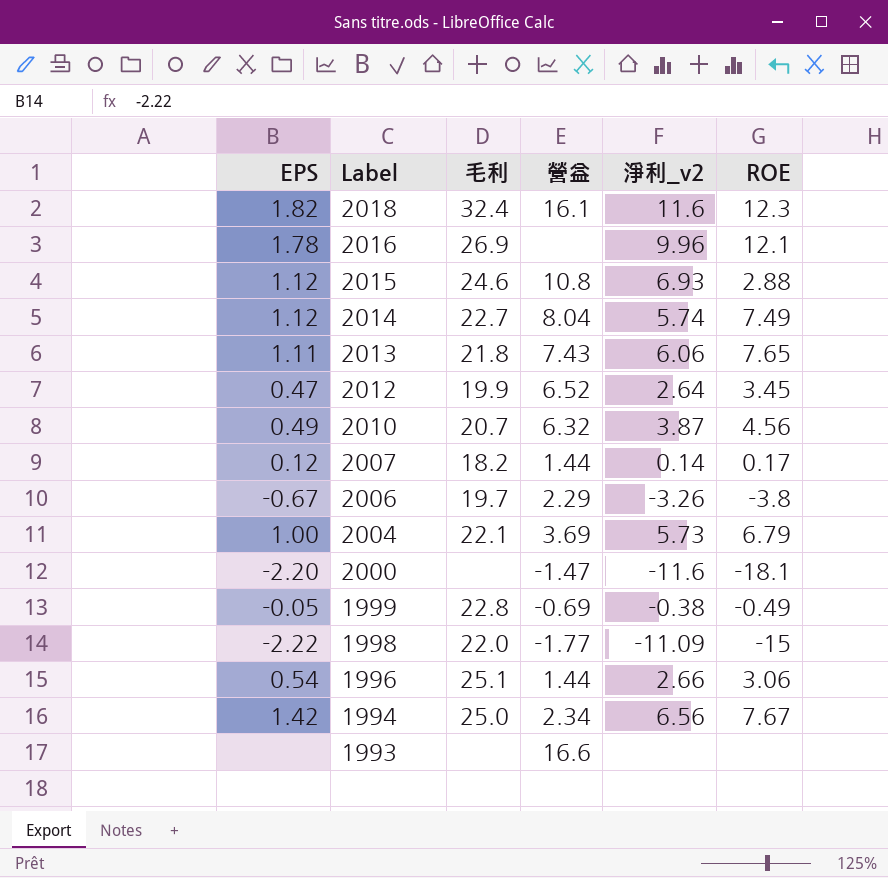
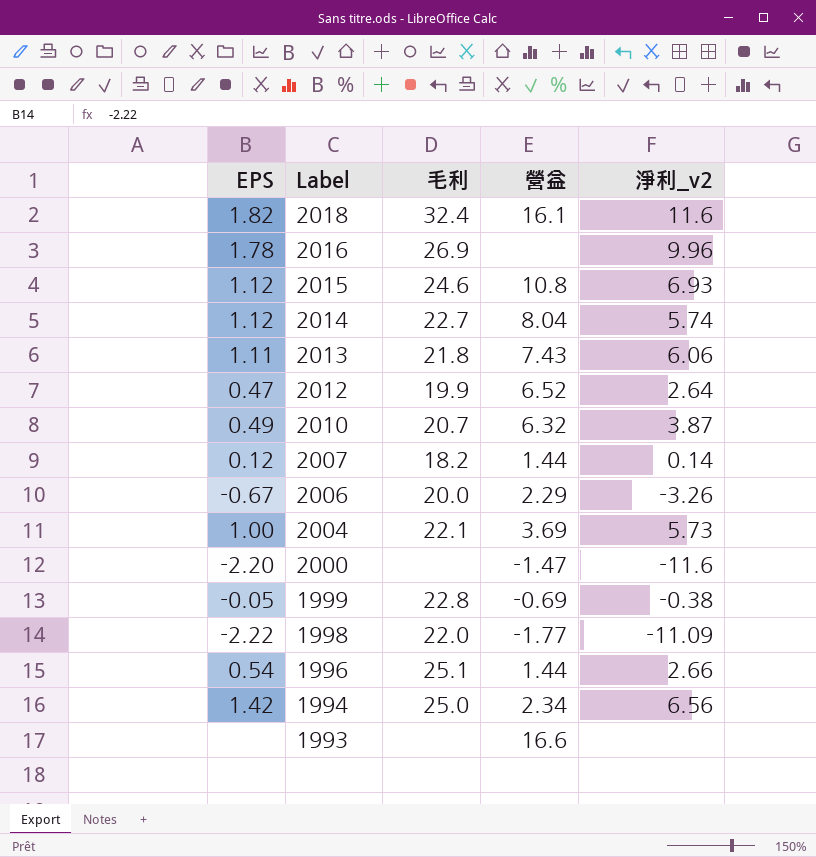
column ROE | position: 6 -> none
2006 | 毛利: 19.7 -> 20.0

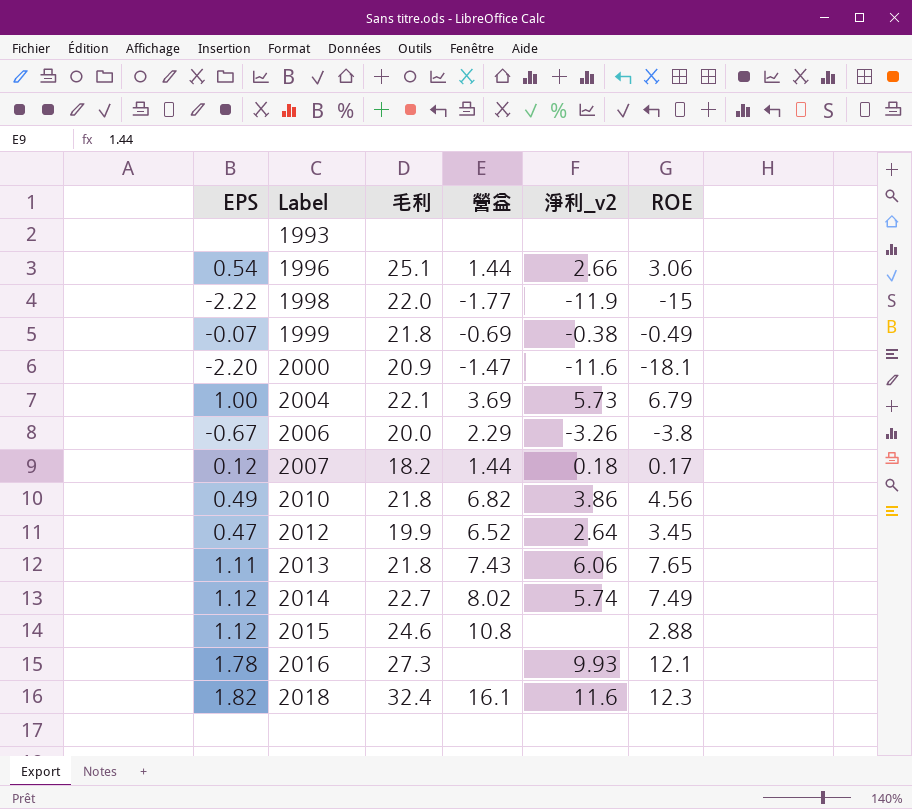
row order: Label descending -> Label ascending
column ROE | position: none -> 6
row 1994: 1.42 | 25.0 | 2.34 | 6.56 -> none
1993 | 營益: 16.6 -> none
1998 | 淨利_v2: -11.09 -> -11.9
1999 | EPS: -0.05 -> -0.07
1999 | 毛利: 22.8 -> 21.8
2000 | 毛利: none -> 20.9
2007 | 淨利_v2: 0.14 -> 0.18
2010 | 毛利: 20.7 -> 21.8
2010 | 營益: 6.32 -> 6.82
2010 | 淨利_v2: 3.87 -> 3.86
2014 | 營益: 8.04 -> 8.02
2015 | 淨利_v2: 6.93 -> none
2016 | 毛利: 26.9 -> 27.3
2016 | 淨利_v2: 9.96 -> 9.93

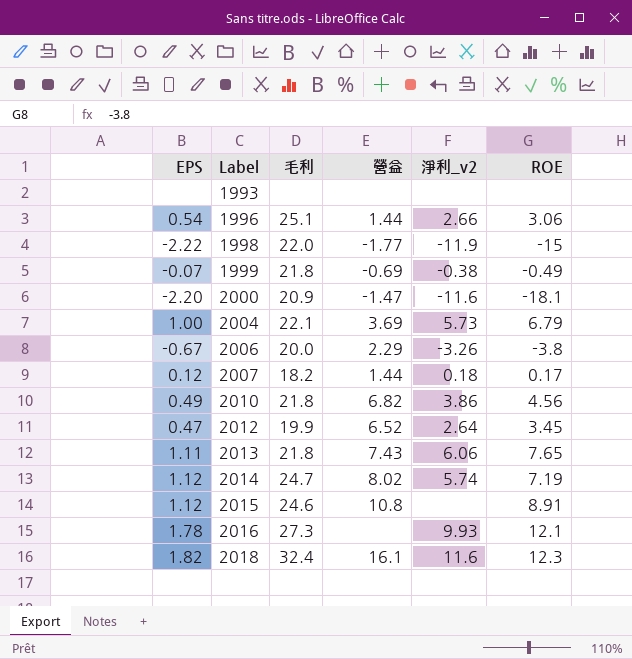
2014 | 毛利: 22.7 -> 24.7
2014 | ROE: 7.49 -> 7.19
2015 | ROE: 2.88 -> 8.91

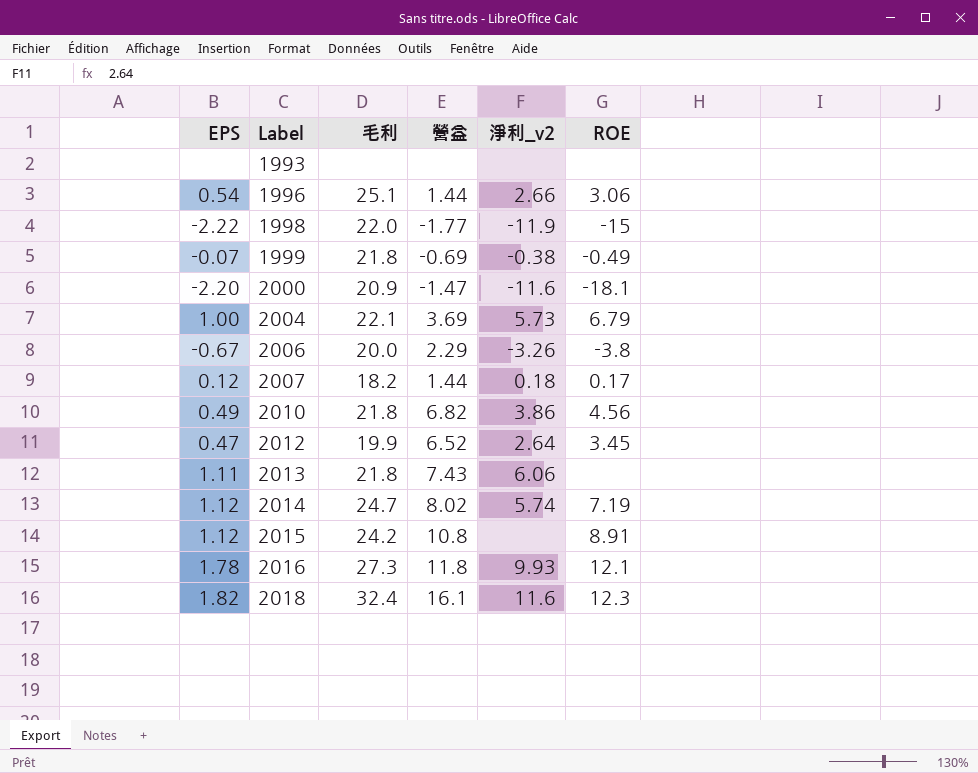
2013 | ROE: 7.65 -> none
2015 | 毛利: 24.6 -> 24.2
2016 | 營益: none -> 11.8

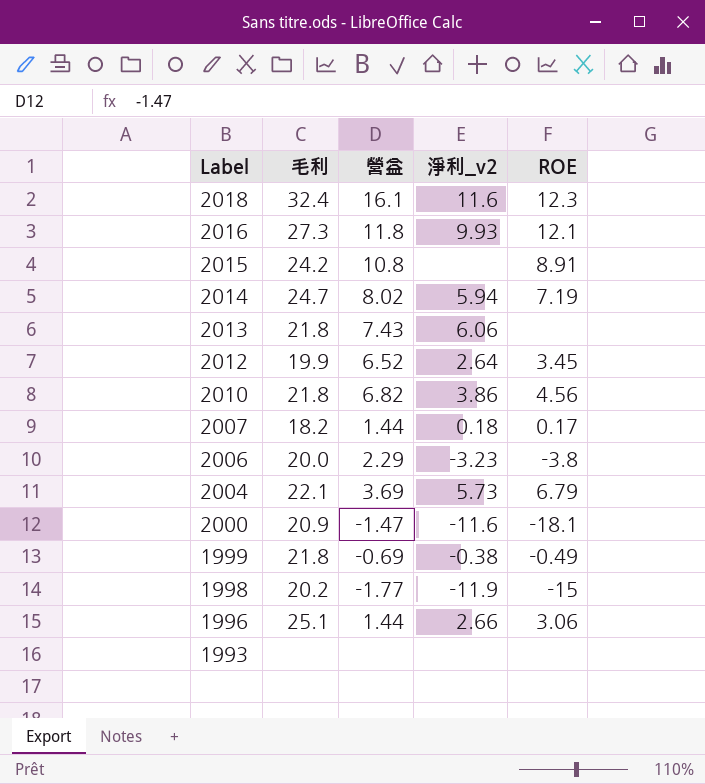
row order: Label ascending -> Label descending
column EPS | position: 1 -> none
2014 | 淨利_v2: 5.74 -> 5.94
2006 | 淨利_v2: -3.26 -> -3.23
1998 | 毛利: 22.0 -> 20.2

